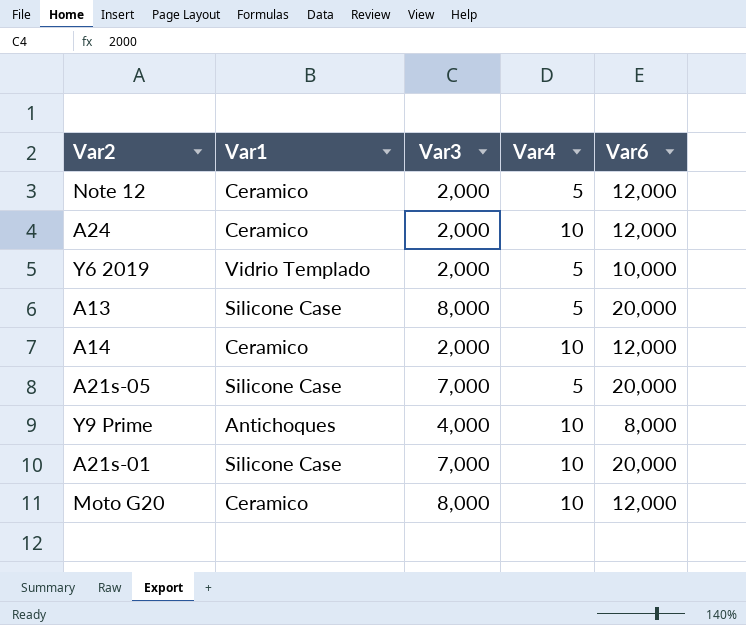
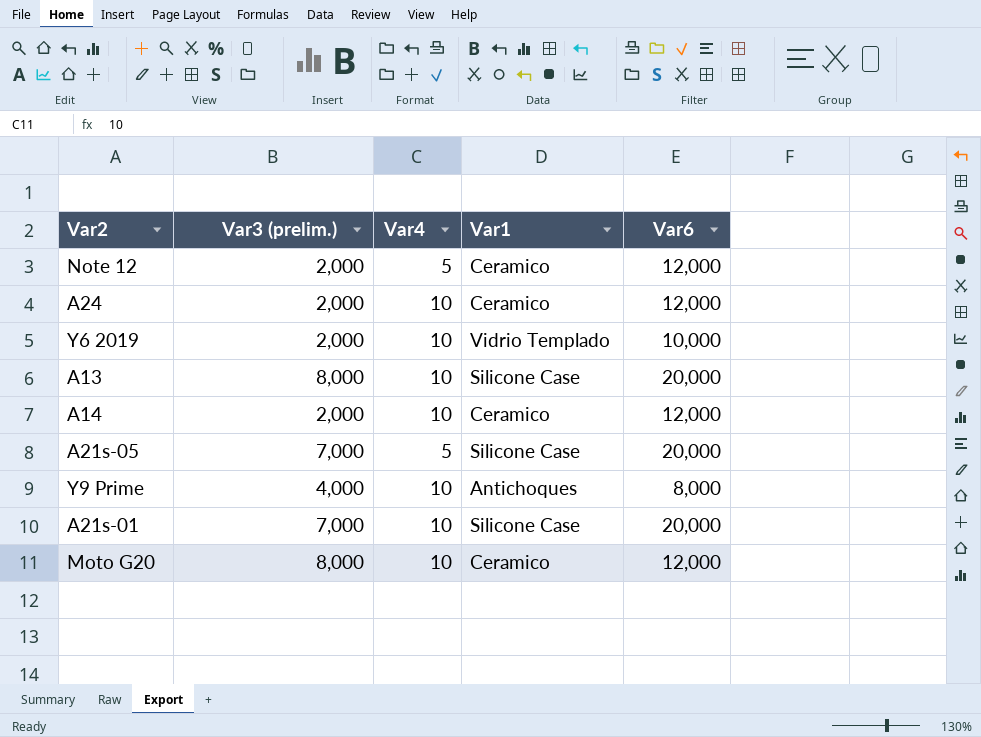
column name: Var3 -> Var3 (prelim.)
column Var1 | position: 2 -> 4
Y6 2019 | Var4: 5 -> 10
A13 | Var4: 5 -> 10

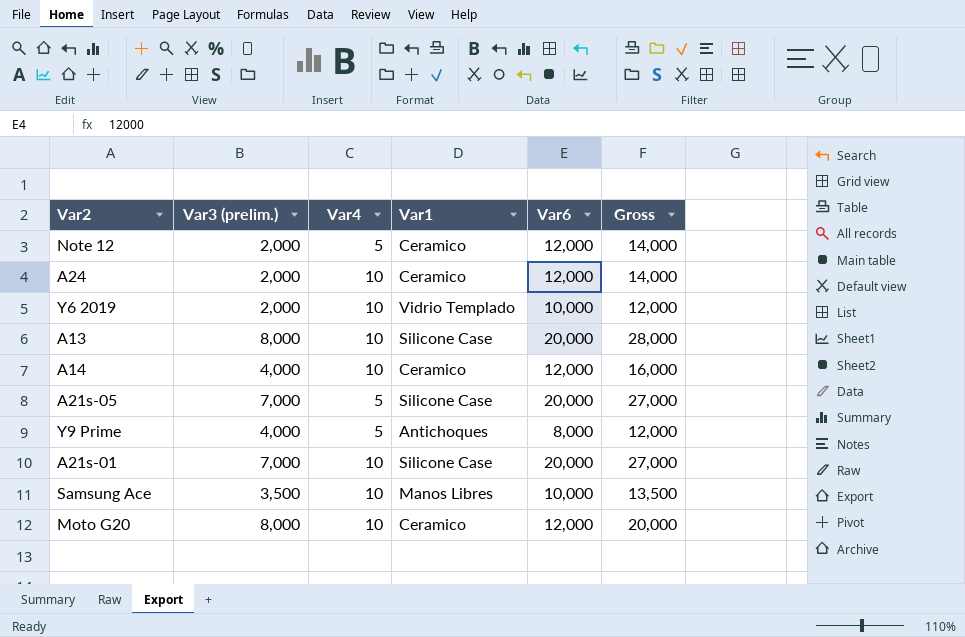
column Gross | formula: none -> [Var3 (prelim.)] + [Var6]
A14 | Var3 (prelim.): 2,000 -> 4,000
Y9 Prime | Var4: 10 -> 5
row Samsung Ace: none -> 3,500 | 10 | Manos Libres | 10,000 | 13,500

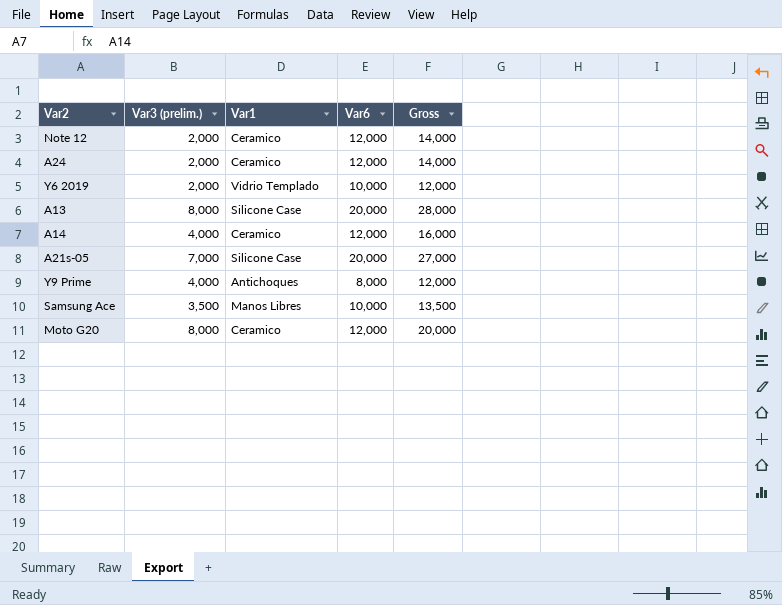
column Var4 | position: 3 -> none
row A21s-01: 7,000 | 10 | Silicone Case | 20,000 | 27,000 -> none

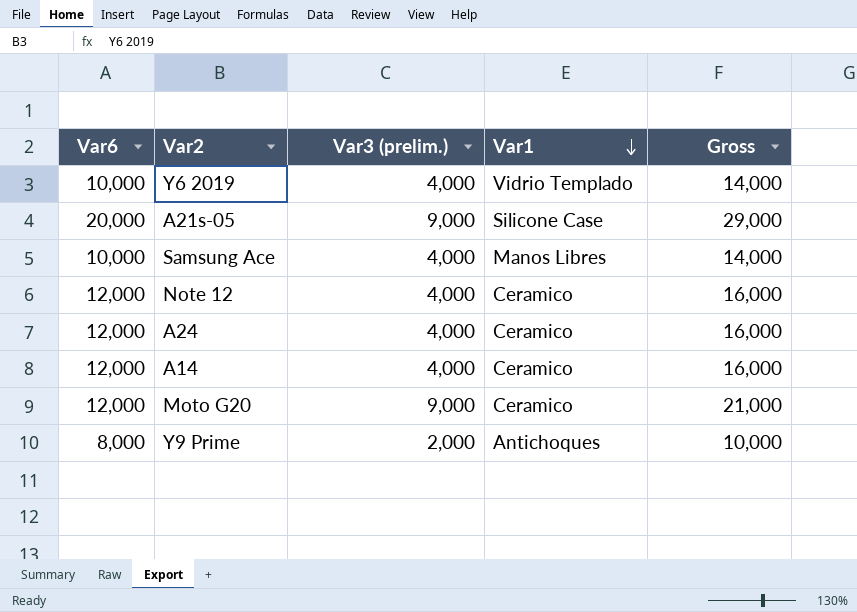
row order: none -> Var1 descending
column Var6 | position: 4 -> 1
row A13: 8,000 | Silicone Case | 20,000 | 28,000 -> none
Y6 2019 | Var3 (prelim.): 2,000 -> 4,000
Y6 2019 | Gross: 12,000 -> 14,000
A21s-05 | Var3 (prelim.): 7,000 -> 9,000
A21s-05 | Gross: 27,000 -> 29,000
Samsung Ace | Var3 (prelim.): 3,500 -> 4,000
Samsung Ace | Gross: 13,500 -> 14,000
Note 12 | Var3 (prelim.): 2,000 -> 4,000
Note 12 | Gross: 14,000 -> 16,000
A24 | Var3 (prelim.): 2,000 -> 4,000
A24 | Gross: 14,000 -> 16,000
Moto G20 | Var3 (prelim.): 8,000 -> 9,000
Moto G20 | Gross: 20,000 -> 21,000
Y9 Prime | Var3 (prelim.): 4,000 -> 2,000
Y9 Prime | Gross: 12,000 -> 10,000

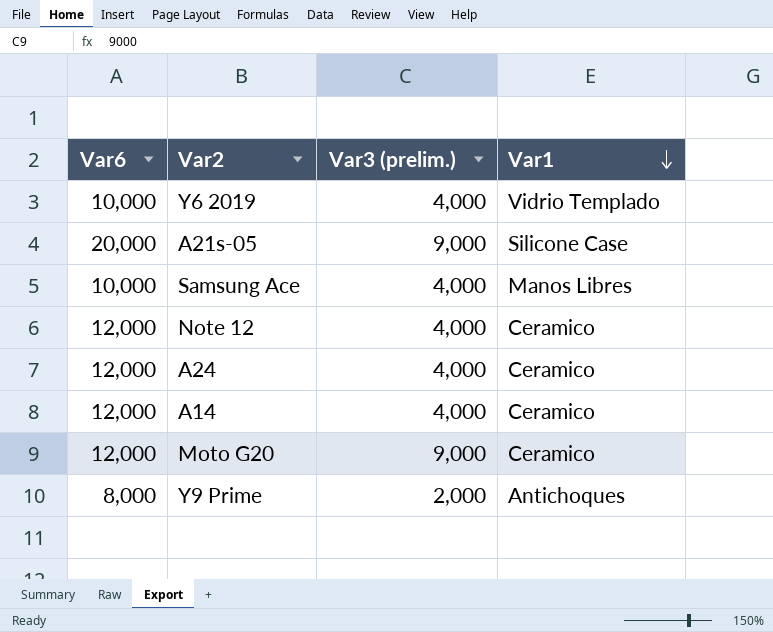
column Gross | formula: [Var6] + [Var3 (prelim.)] -> none

